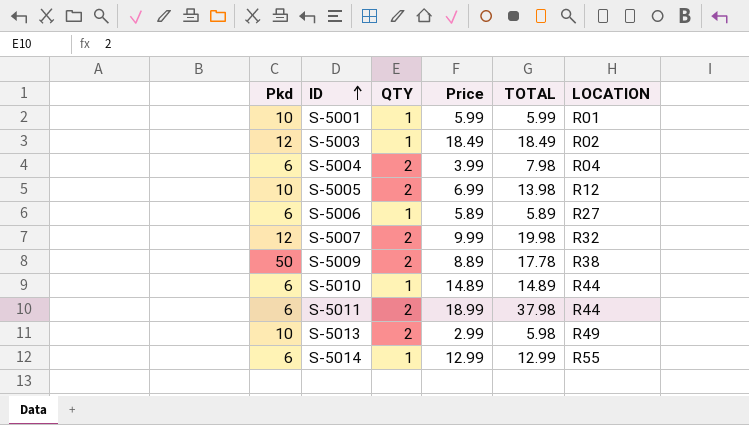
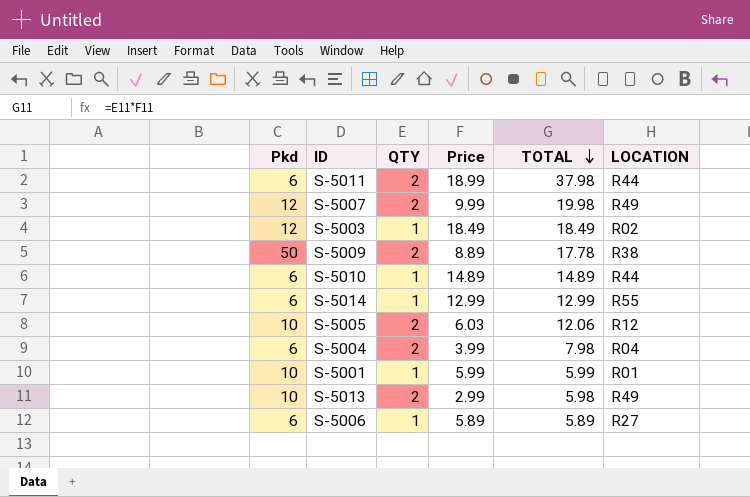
row order: ID ascending -> TOTAL descending
S-5007 | LOCATION: R32 -> R49
S-5005 | Price: 6.99 -> 6.03
S-5005 | TOTAL: 13.98 -> 12.06

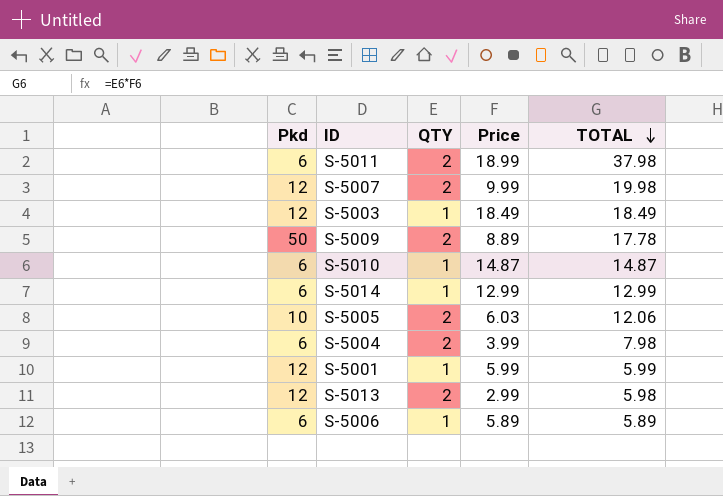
column LOCATION | position: 6 -> none
S-5010 | Price: 14.89 -> 14.87
S-5010 | TOTAL: 14.89 -> 14.87
S-5001 | Pkd: 10 -> 12
S-5013 | Pkd: 10 -> 12

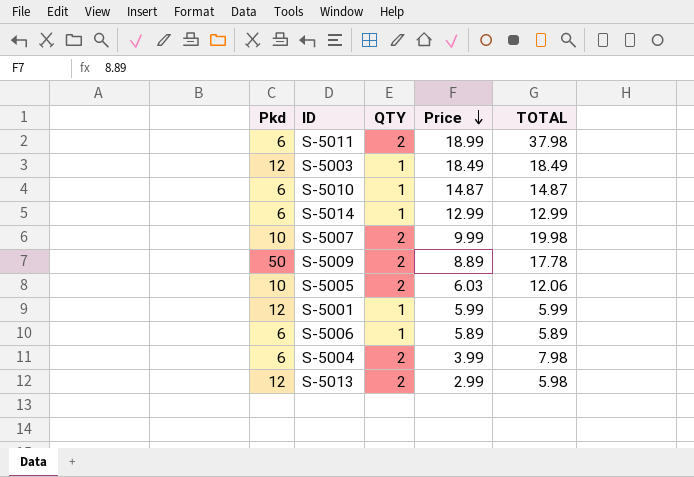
row order: TOTAL descending -> Price descending
S-5007 | Pkd: 12 -> 10

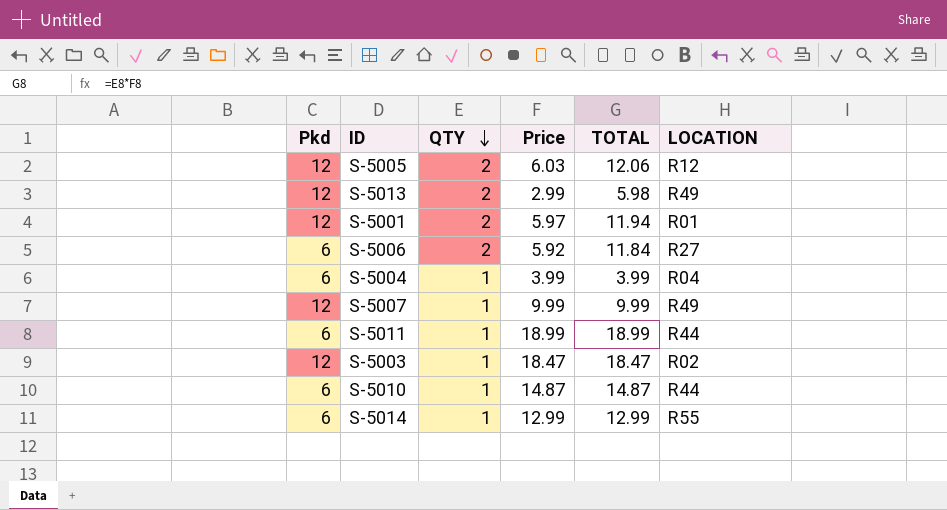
row order: Price descending -> QTY descending
column LOCATION | position: none -> 6
row S-5009: 50 | 2 | 8.89 | 17.78 -> none
S-5005 | Pkd: 10 -> 12
S-5001 | QTY: 1 -> 2
S-5001 | Price: 5.99 -> 5.97
S-5001 | TOTAL: 5.99 -> 11.94
S-5006 | QTY: 1 -> 2
S-5006 | Price: 5.89 -> 5.92
S-5006 | TOTAL: 5.89 -> 11.84
S-5004 | QTY: 2 -> 1
S-5004 | TOTAL: 7.98 -> 3.99
S-5007 | Pkd: 10 -> 12
S-5007 | QTY: 2 -> 1
S-5007 | TOTAL: 19.98 -> 9.99
S-5011 | QTY: 2 -> 1
S-5011 | TOTAL: 37.98 -> 18.99
S-5003 | Price: 18.49 -> 18.47
S-5003 | TOTAL: 18.49 -> 18.47

